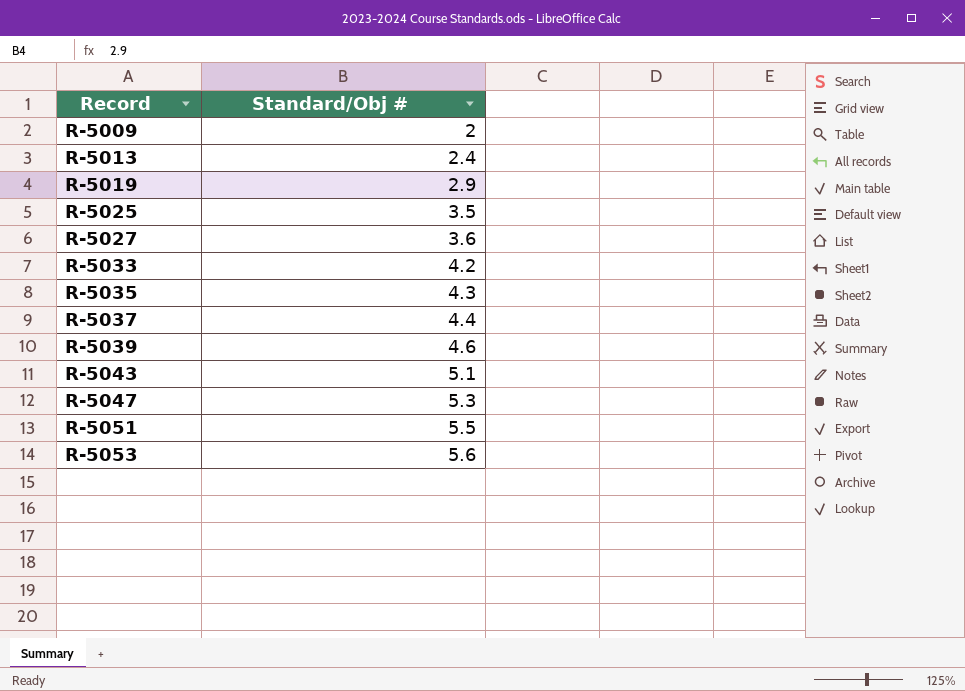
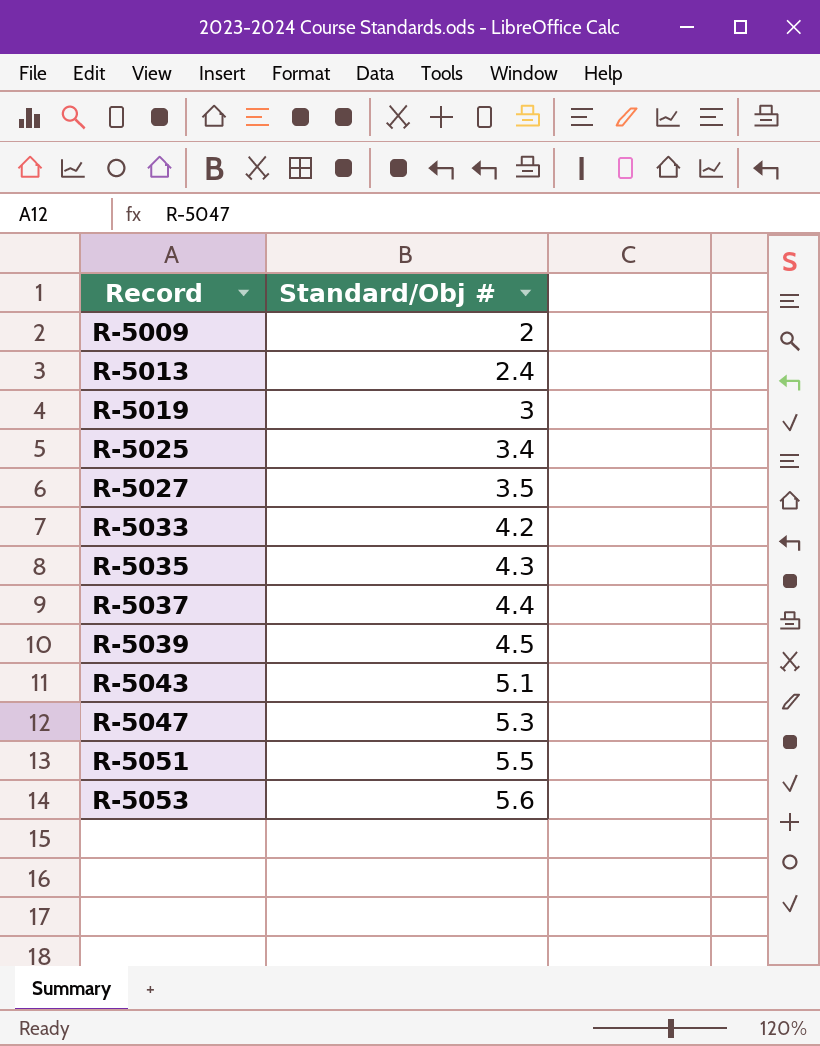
R-5019 | Standard/Obj #: 2.9 -> 3
R-5025 | Standard/Obj #: 3.5 -> 3.4
R-5027 | Standard/Obj #: 3.6 -> 3.5
R-5039 | Standard/Obj #: 4.6 -> 4.5

